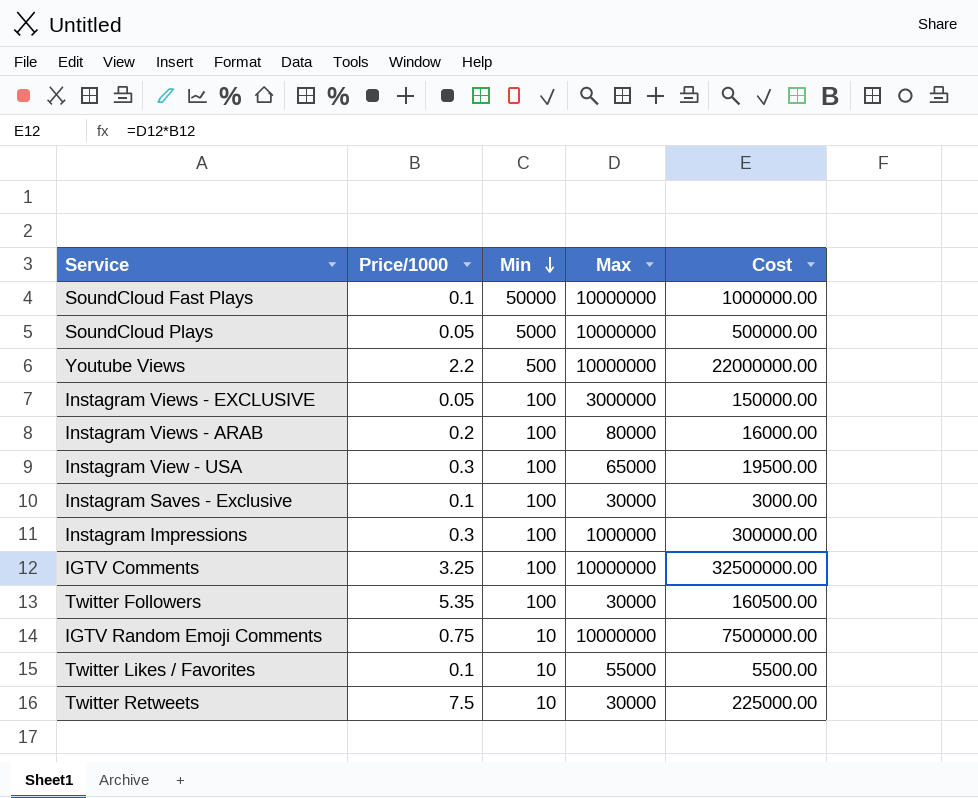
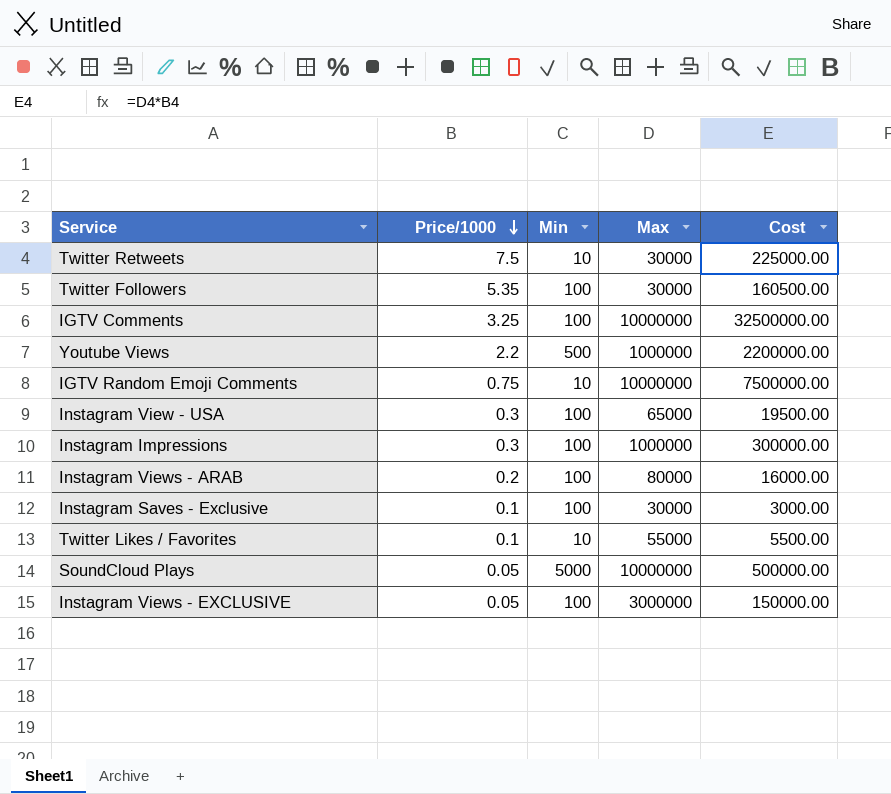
row order: Min descending -> Price/1000 descending
row SoundCloud Fast Plays: 0.1 | 50000 | 10000000 | 1000000.00 -> none
Youtube Views | Max: 10000000 -> 1000000
Youtube Views | Cost: 22000000.00 -> 2200000.00

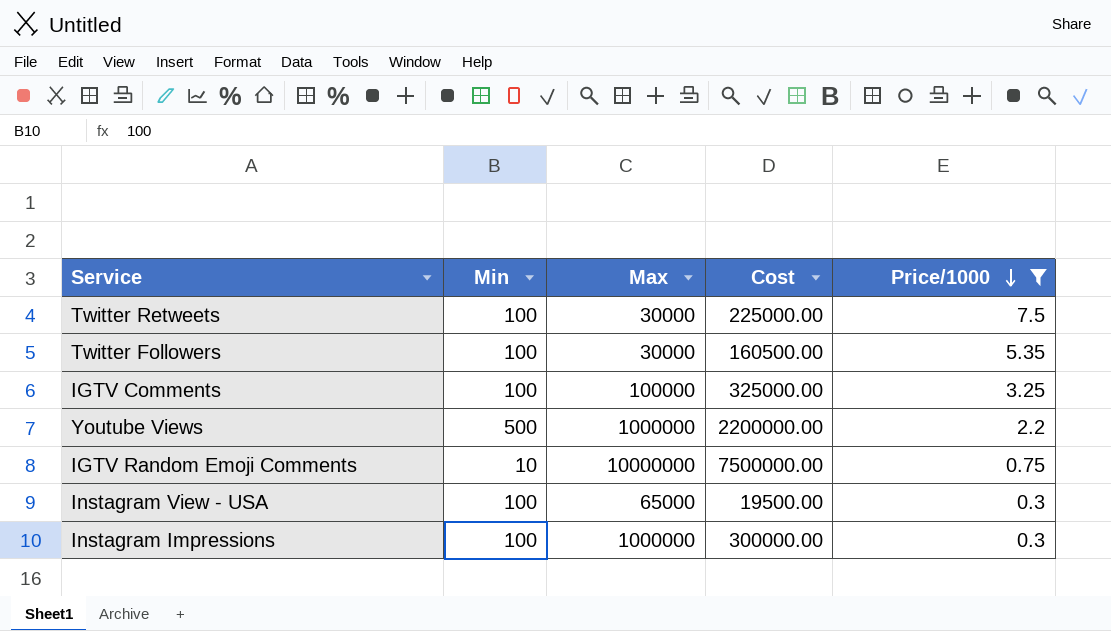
filter: none -> Price/1000 >= 0.3
column Price/1000 | position: 2 -> 5
Twitter Retweets | Min: 10 -> 100
IGTV Comments | Max: 10000000 -> 100000
IGTV Comments | Cost: 32500000.00 -> 325000.00

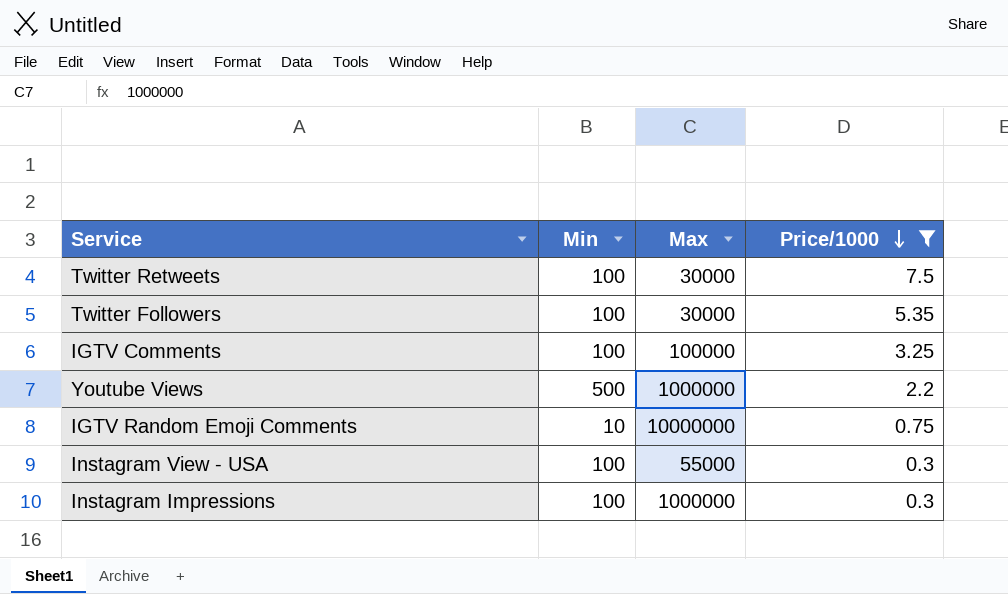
column Cost | formula: [Max] * [Price/1000] -> none
Instagram View - USA | Max: 65000 -> 55000

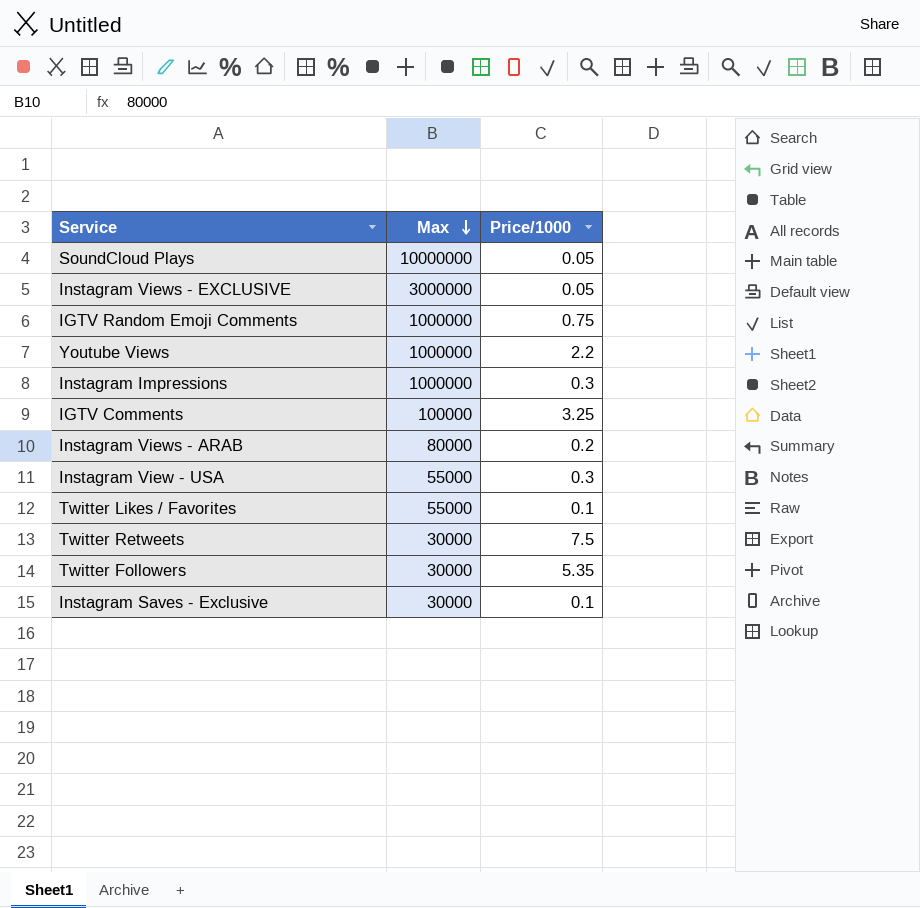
filter: Price/1000 >= 0.3 -> none
row order: Price/1000 descending -> Max descending
column Min | position: 2 -> none
IGTV Random Emoji Comments | Max: 10000000 -> 1000000

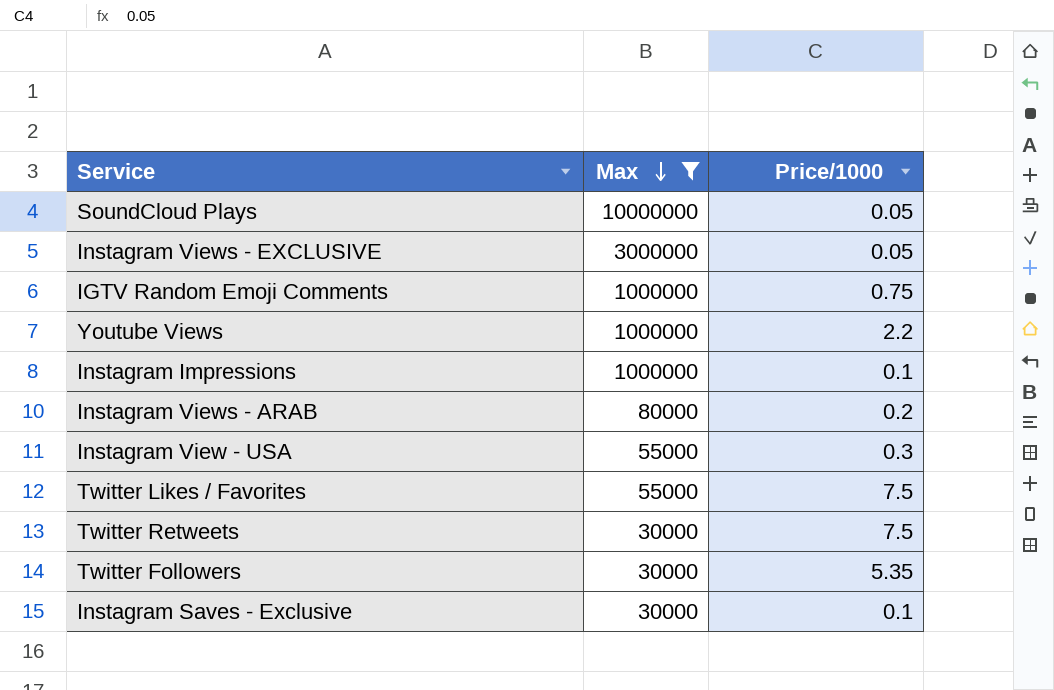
filter: none -> Max != 100000
Instagram Impressions | Price/1000: 0.3 -> 0.1
Twitter Likes / Favorites | Price/1000: 0.1 -> 7.5

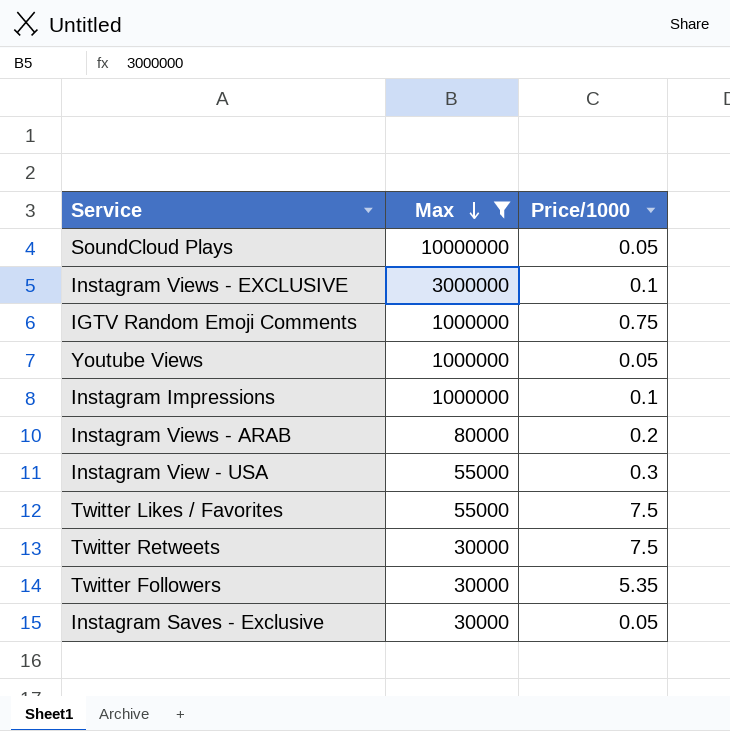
Instagram Views - EXCLUSIVE | Price/1000: 0.05 -> 0.1
Youtube Views | Price/1000: 2.2 -> 0.05
Instagram Saves - Exclusive | Price/1000: 0.1 -> 0.05

